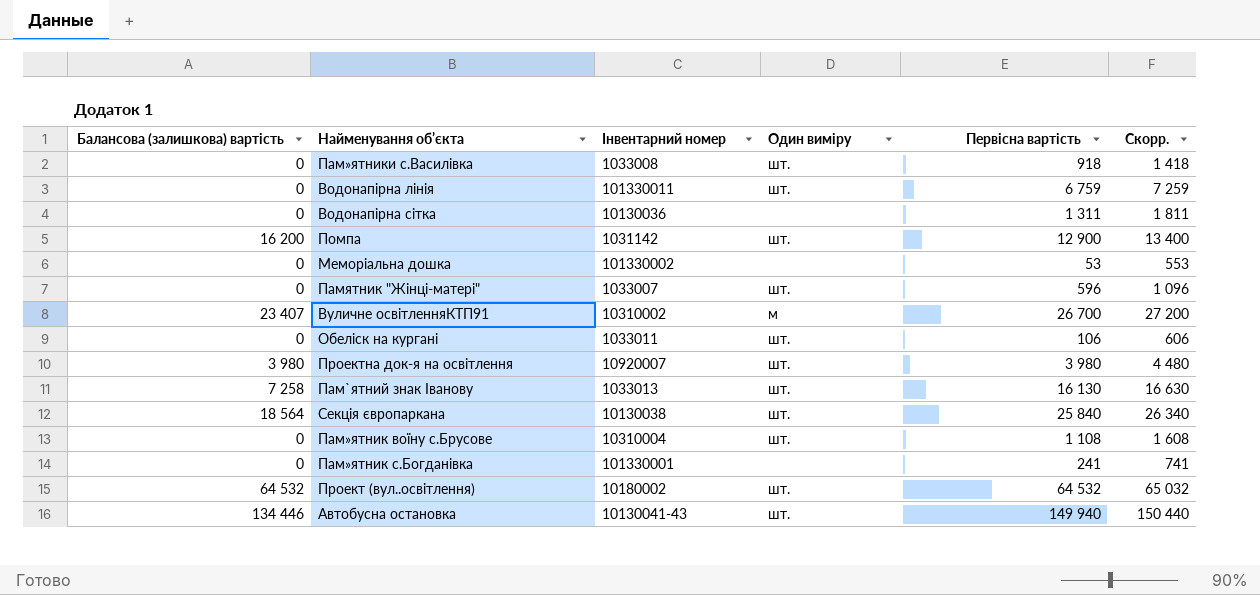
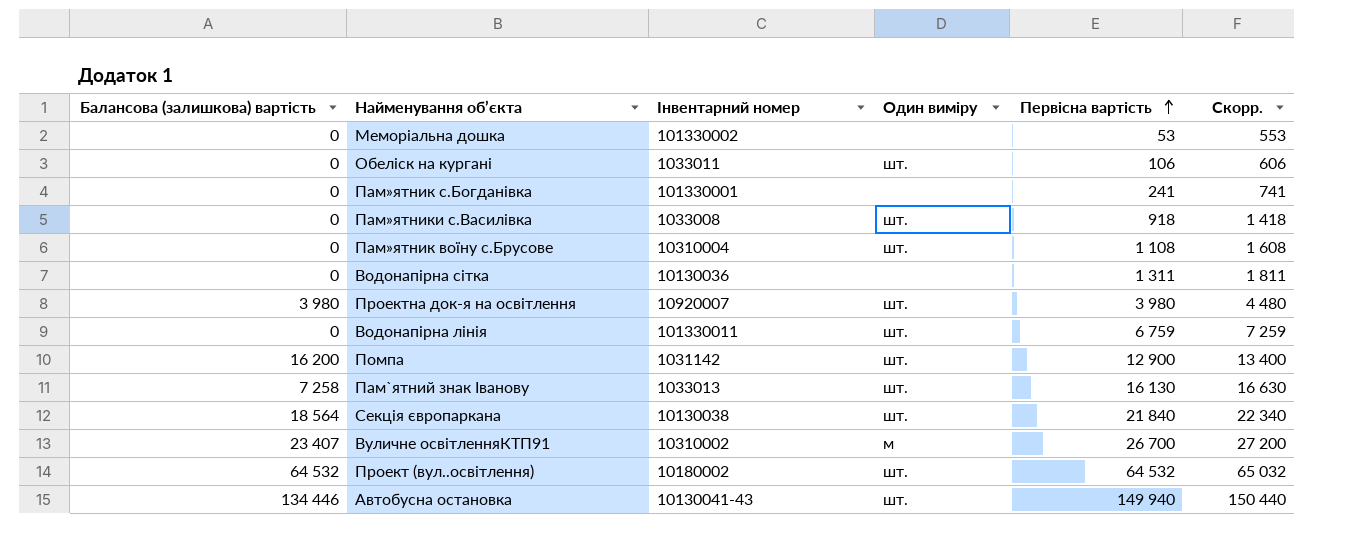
row order: none -> Первісна вартість ascending
row Памятник "Жінці-матері": 0 | 1033007 | шт. | 596 | 1 096 -> none
Секція європаркана | Первісна вартість: 25 840 -> 21 840
Секція європаркана | Скорр.: 26 340 -> 22 340

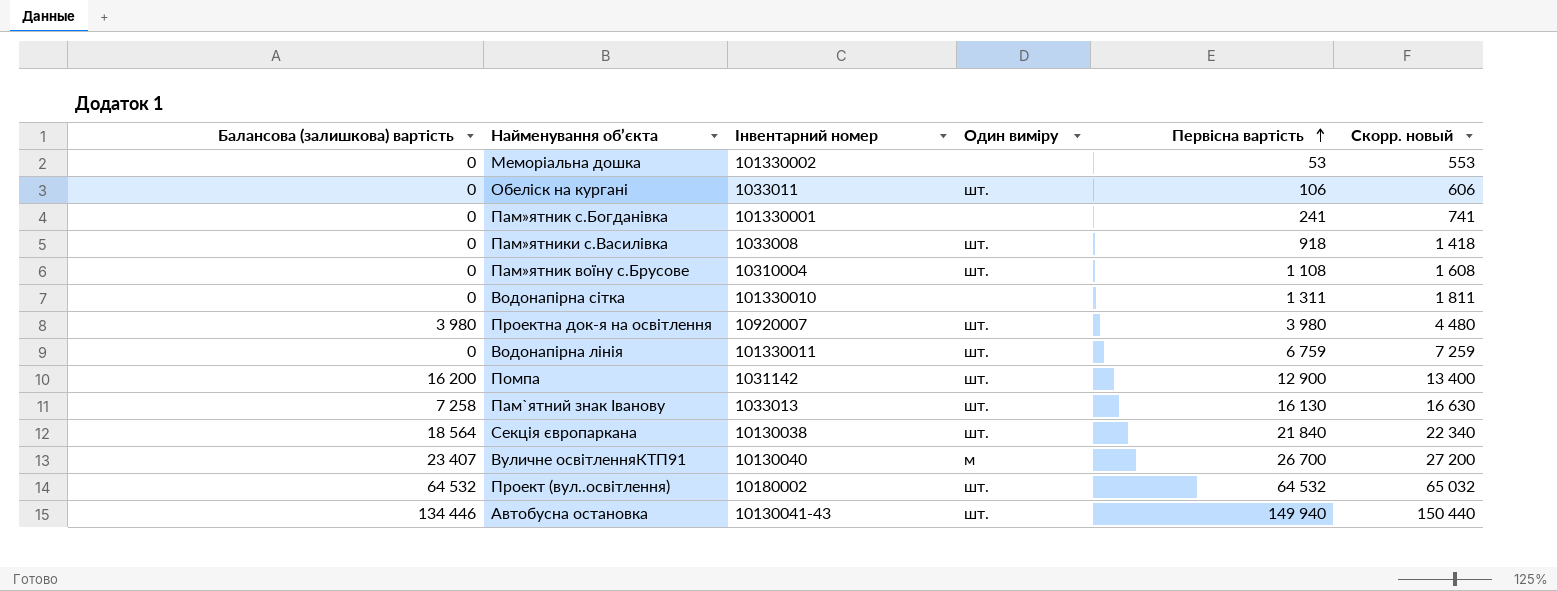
column name: Скорр. -> Скорр. новый
Водонапірна сітка | Інвентарний номер: 10130036 -> 101330010
Вуличне освітленняКТП91 | Інвентарний номер: 10310002 -> 10130040

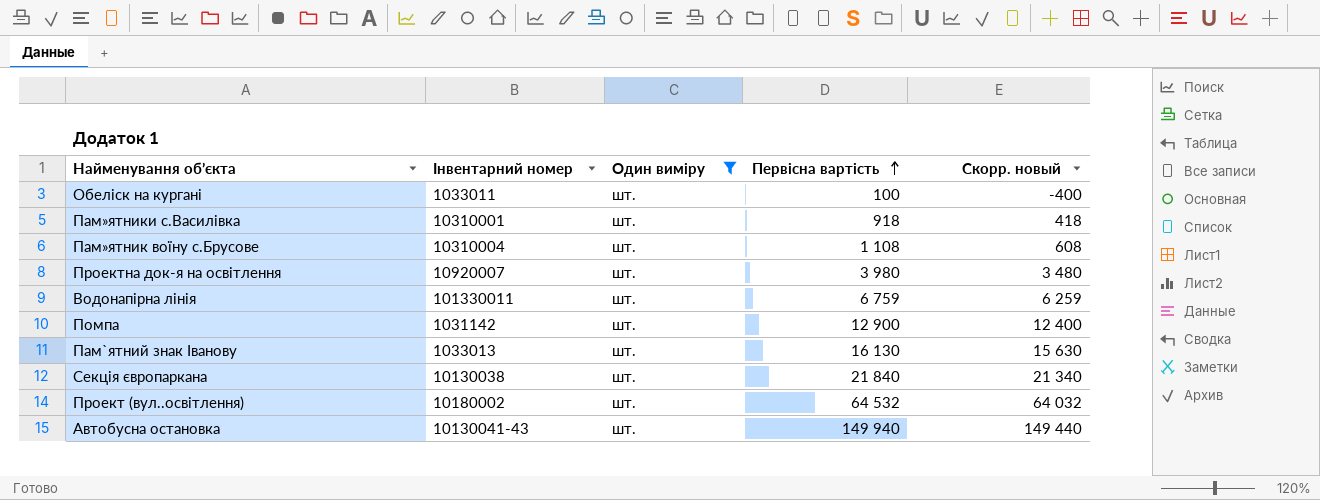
filter: none -> Один виміру = шт.
column Балансова (залишкова) вартість | position: 1 -> none
column Скорр. новый | formula: [Первісна вартість] + 500 -> [Первісна вартість] - 500
Обеліск на кургані | Первісна вартість: 106 -> 100
Пам»ятники с.Василівка | Інвентарний номер: 1033008 -> 10310001

